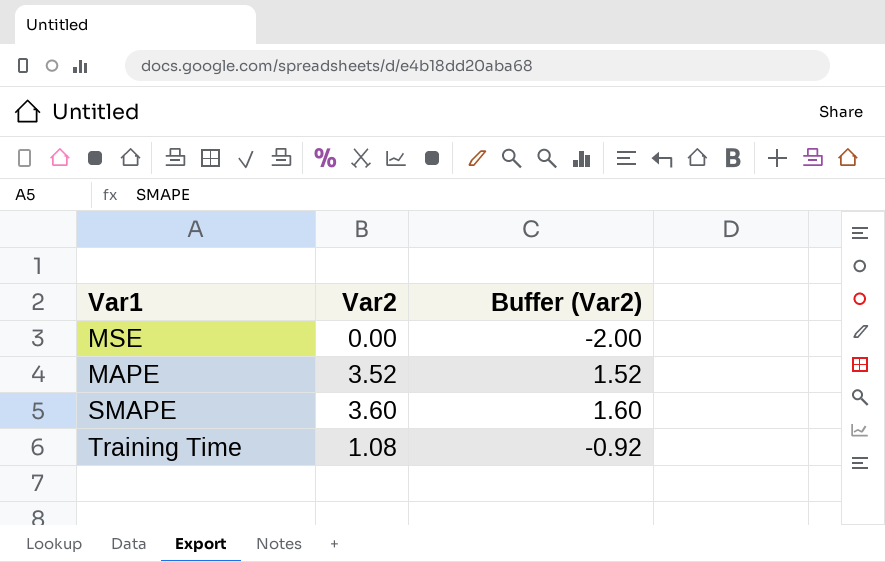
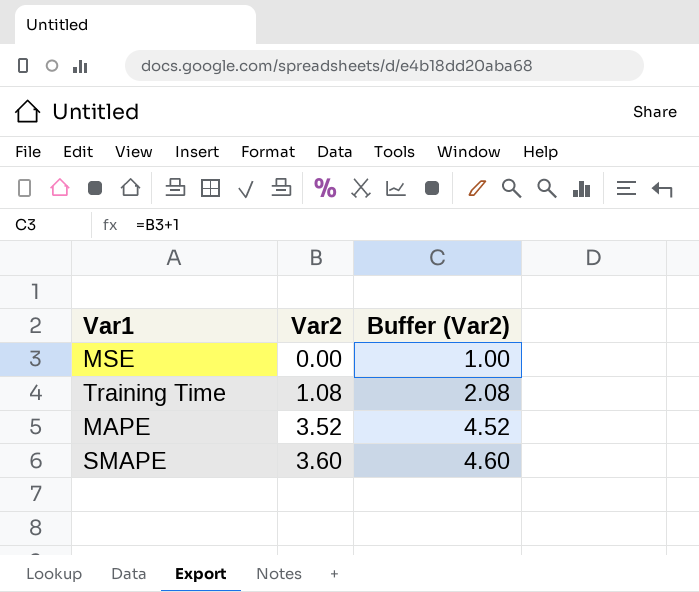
row order: none -> Var2 ascending
column Buffer (Var2) | formula: [Var2] - 2 -> [Var2] + 1

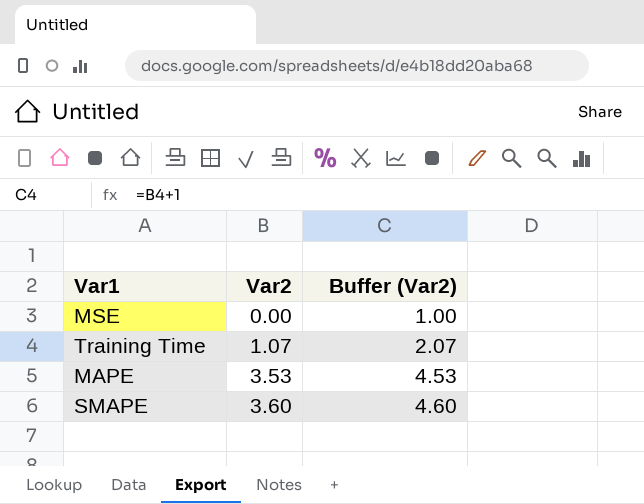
Training Time | Var2: 1.08 -> 1.07
Training Time | Buffer (Var2): 2.08 -> 2.07
MAPE | Var2: 3.52 -> 3.53
MAPE | Buffer (Var2): 4.52 -> 4.53

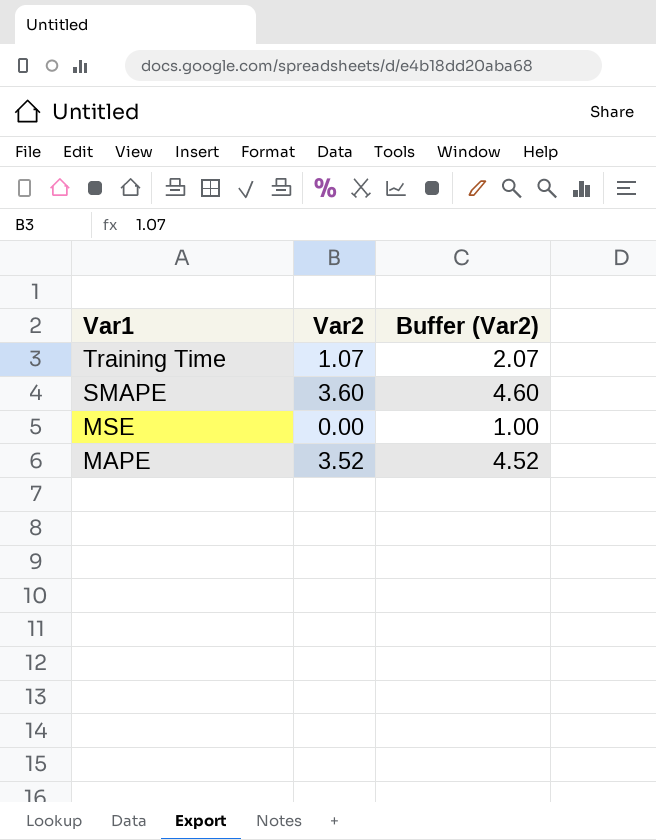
row order: Var2 ascending -> Var1 descending
MAPE | Var2: 3.53 -> 3.52
MAPE | Buffer (Var2): 4.53 -> 4.52

